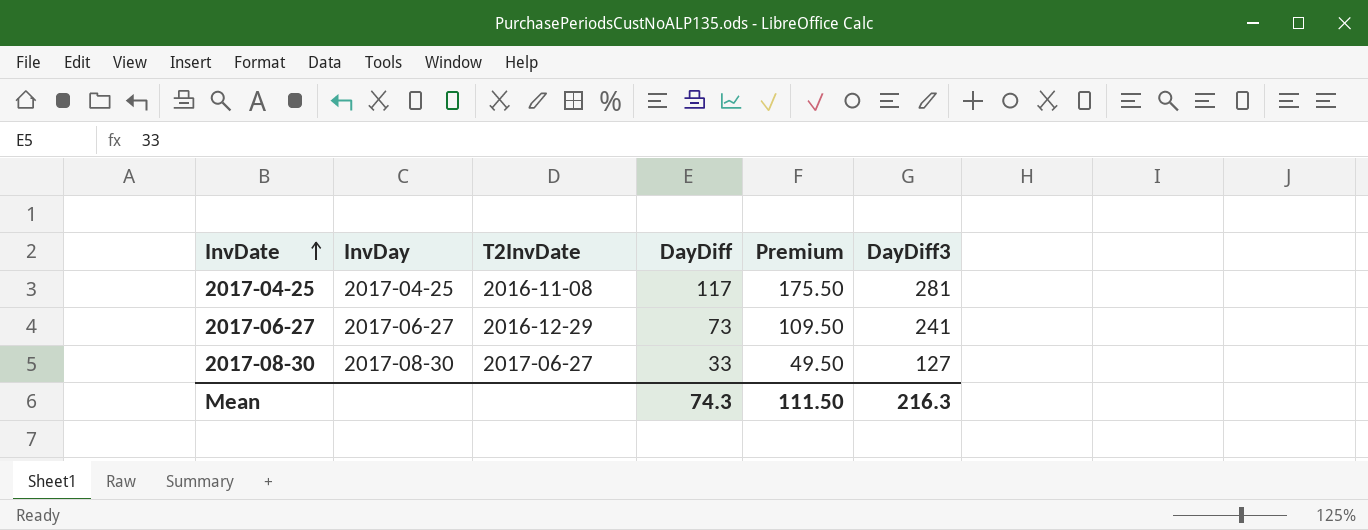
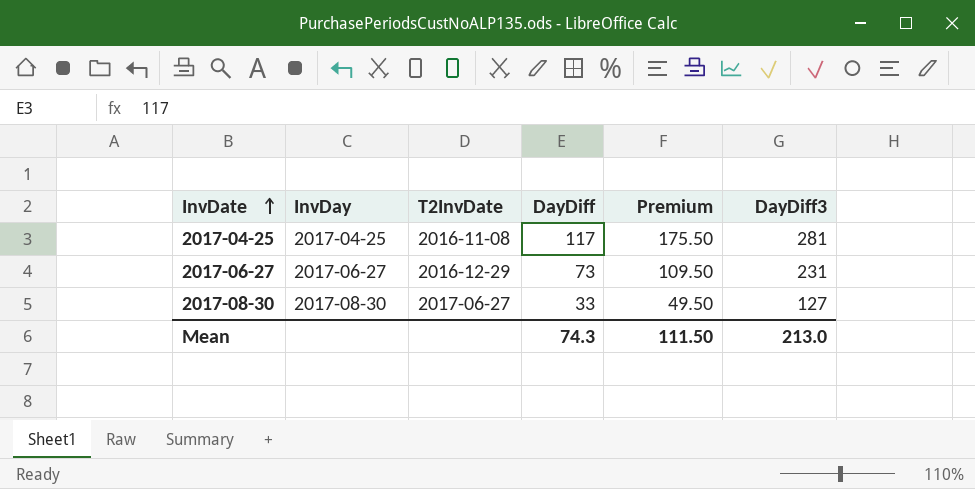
2017-06-27 | DayDiff3: 241 -> 231
Mean | DayDiff3: 216.3 -> 213.0

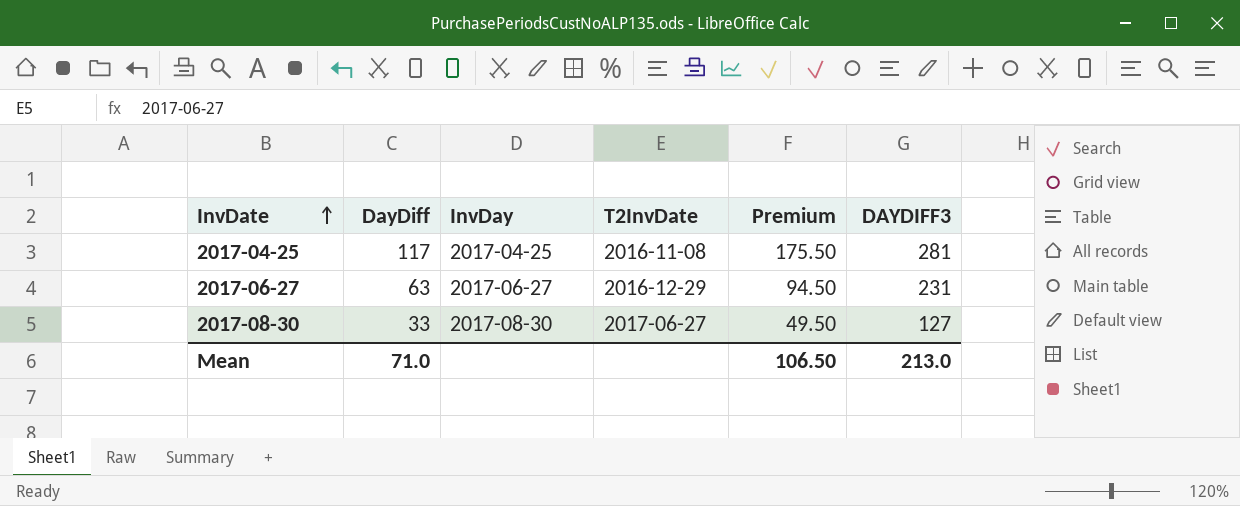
column DayDiff | position: 4 -> 2
column name: DayDiff3 -> DAYDIFF3
2017-06-27 | DayDiff: 73 -> 63
2017-06-27 | Premium: 109.50 -> 94.50
Mean | DayDiff: 74.3 -> 71.0
Mean | Premium: 111.50 -> 106.50

